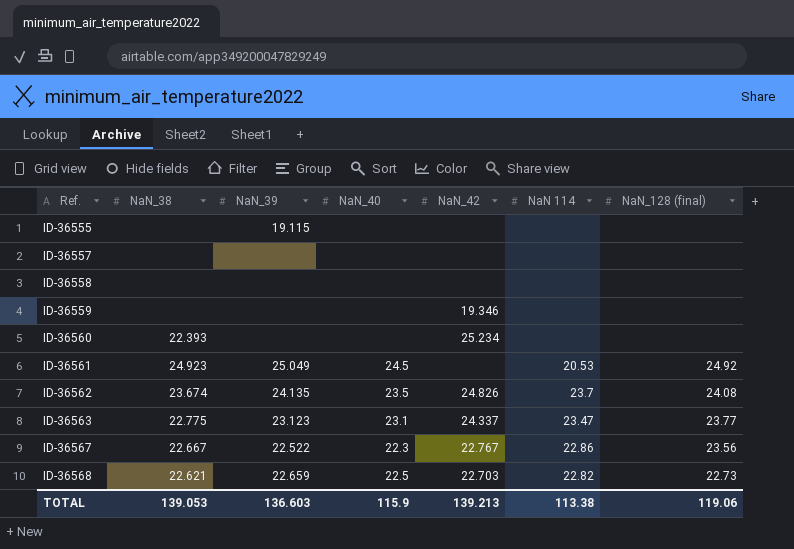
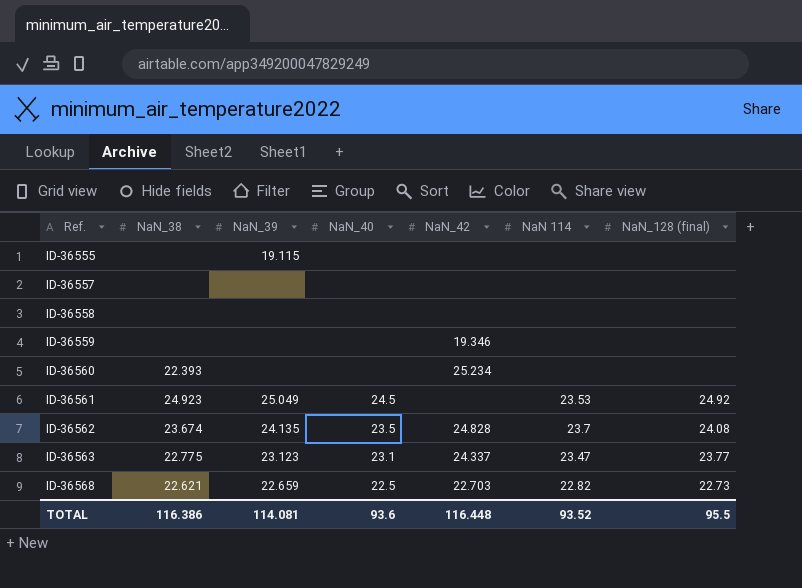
row ID-36567: 22.667 | 22.522 | 22.3 | 22.767 | 22.86 | 23.56 -> none
ID-36561 | NaN 114: 20.53 -> 23.53
ID-36562 | NaN_42: 24.826 -> 24.828
TOTAL | NaN_38: 139.053 -> 116.386
TOTAL | NaN_39: 136.603 -> 114.081
TOTAL | NaN_40: 115.9 -> 93.6
TOTAL | NaN_42: 139.213 -> 116.448
TOTAL | NaN 114: 113.38 -> 93.52
TOTAL | NaN_128 (final): 119.06 -> 95.5

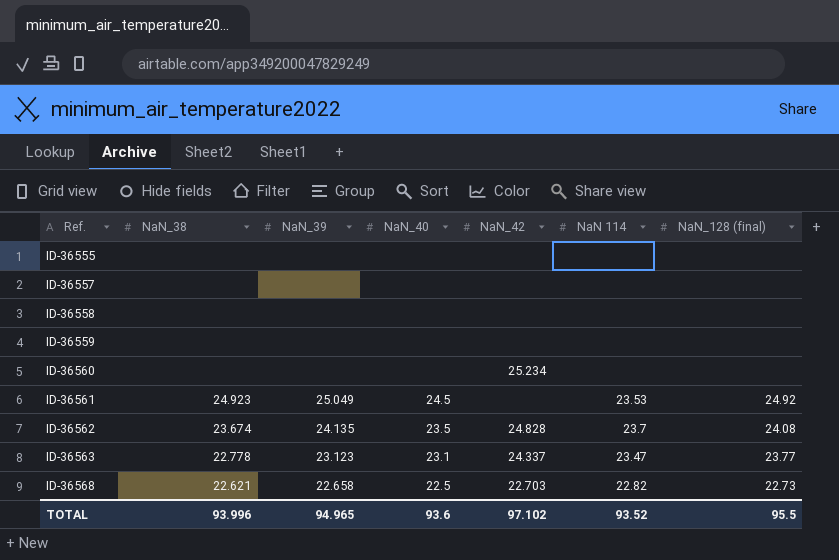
ID-36555 | NaN_39: 19.115 -> none
ID-36559 | NaN_42: 19.346 -> none
ID-36560 | NaN_38: 22.393 -> none
ID-36563 | NaN_38: 22.775 -> 22.778
ID-36568 | NaN_39: 22.659 -> 22.658
TOTAL | NaN_38: 116.386 -> 93.996
TOTAL | NaN_39: 114.081 -> 94.965
TOTAL | NaN_42: 116.448 -> 97.102

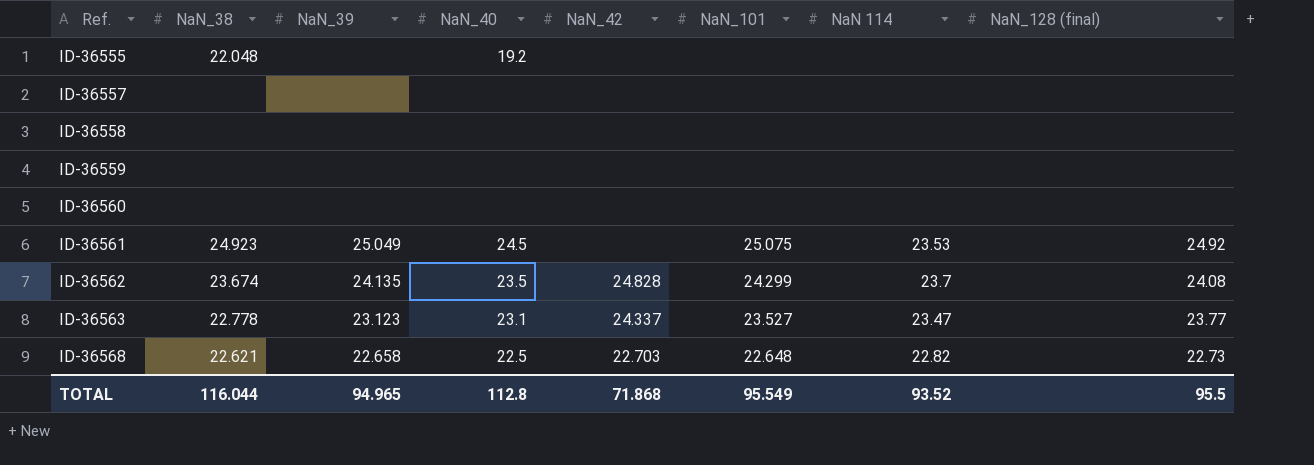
column NaN_101 | position: none -> 6
ID-36555 | NaN_38: none -> 22.048
ID-36555 | NaN_40: none -> 19.2
ID-36560 | NaN_42: 25.234 -> none
TOTAL | NaN_38: 93.996 -> 116.044
TOTAL | NaN_40: 93.6 -> 112.8
TOTAL | NaN_42: 97.102 -> 71.868

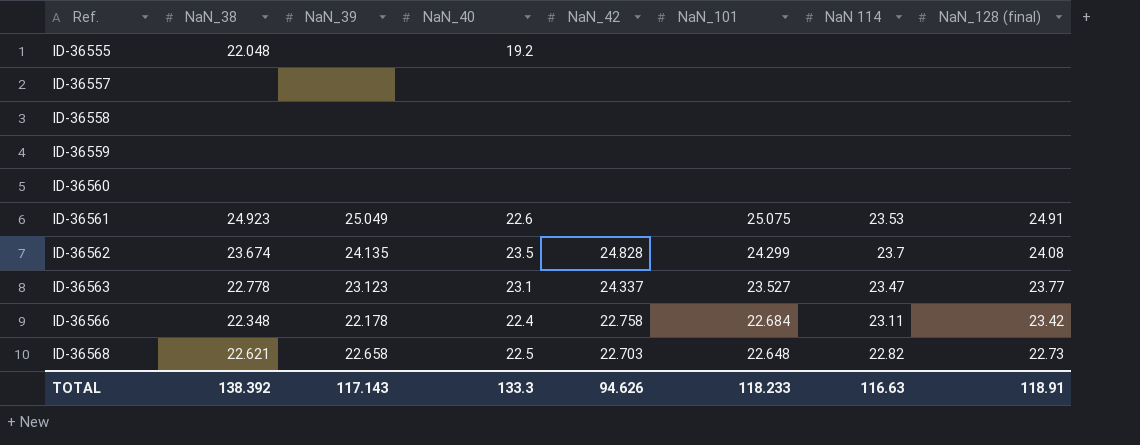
ID-36561 | NaN_40: 24.5 -> 22.6
ID-36561 | NaN_128 (final): 24.92 -> 24.91
row ID-36566: none -> 22.348 | 22.178 | 22.4 | 22.758 | 22.684 | 23.11 | 23.42
TOTAL | NaN_38: 116.044 -> 138.392
TOTAL | NaN_39: 94.965 -> 117.143
TOTAL | NaN_40: 112.8 -> 133.3
TOTAL | NaN_42: 71.868 -> 94.626
TOTAL | NaN_101: 95.549 -> 118.233
TOTAL | NaN 114: 93.52 -> 116.63
TOTAL | NaN_128 (final): 95.5 -> 118.91

